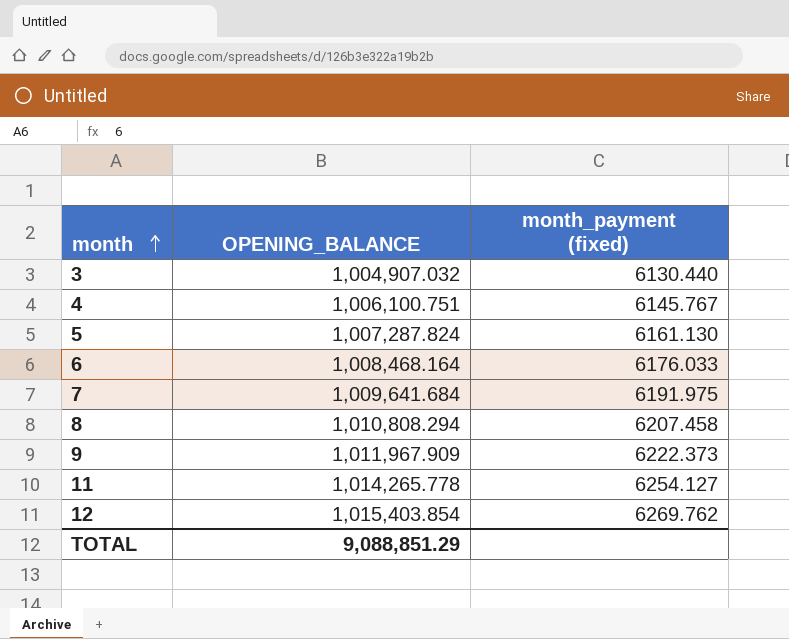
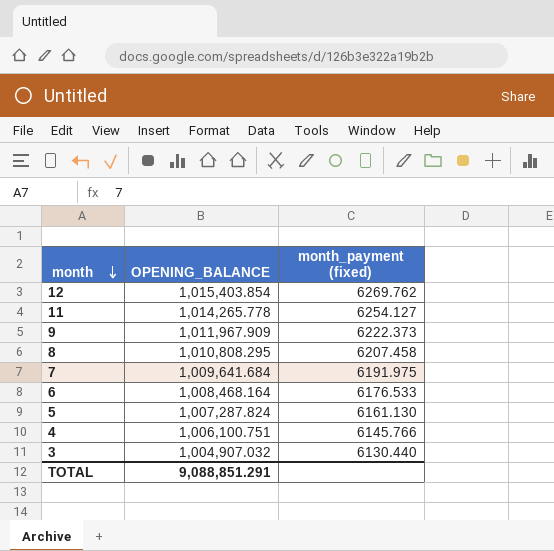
row order: month ascending -> month descending
8 | OPENING_BALANCE: 1,010,808.294 -> 1,010,808.295
6 | month_payment (fixed): 6176.033 -> 6176.533
4 | month_payment (fixed): 6145.767 -> 6145.766
TOTAL | OPENING_BALANCE: 9,088,851.29 -> 9,088,851.291

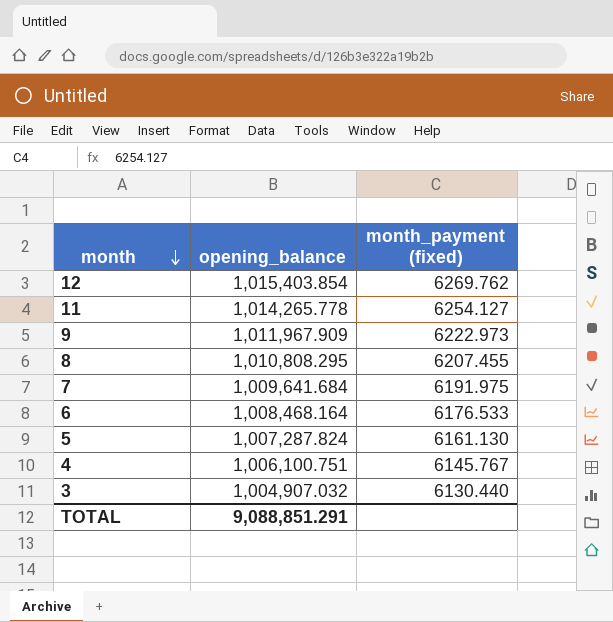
column name: OPENING_BALANCE -> opening_balance
9 | month_payment (fixed): 6222.373 -> 6222.973
8 | month_payment (fixed): 6207.458 -> 6207.455
4 | month_payment (fixed): 6145.766 -> 6145.767

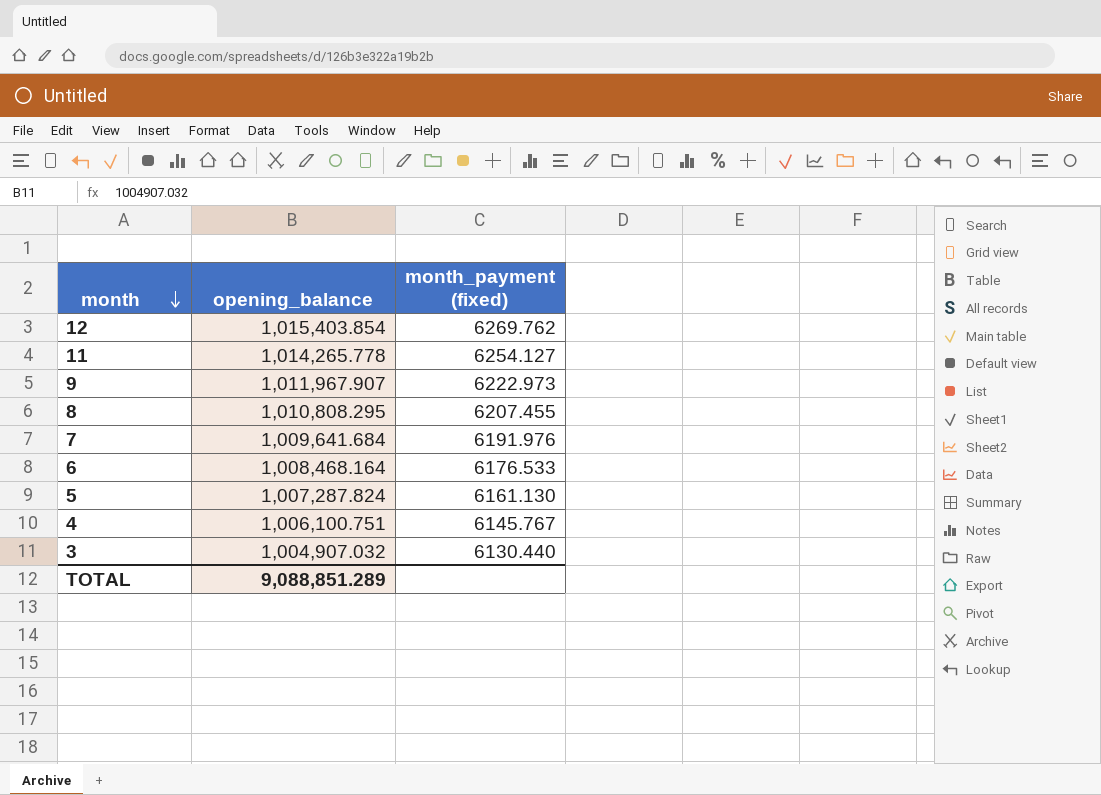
9 | opening_balance: 1,011,967.909 -> 1,011,967.907
7 | month_payment (fixed): 6191.975 -> 6191.976
TOTAL | opening_balance: 9,088,851.291 -> 9,088,851.289

